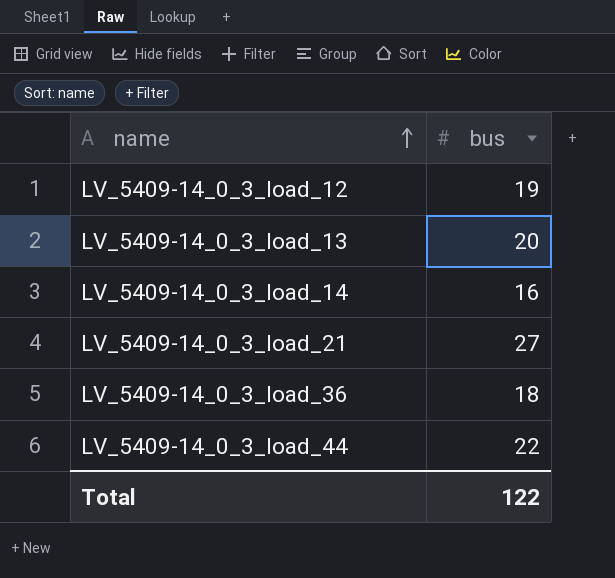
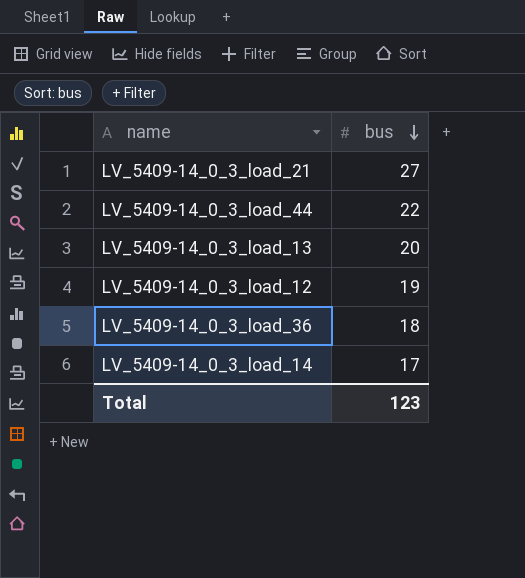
row order: name ascending -> bus descending
LV_5409-14_0_3_load_14 | bus: 16 -> 17
Total | bus: 122 -> 123

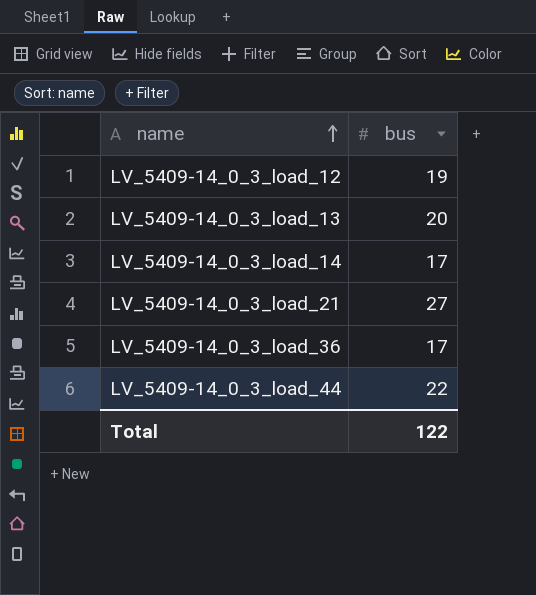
row order: bus descending -> name ascending
LV_5409-14_0_3_load_36 | bus: 18 -> 17
Total | bus: 123 -> 122

